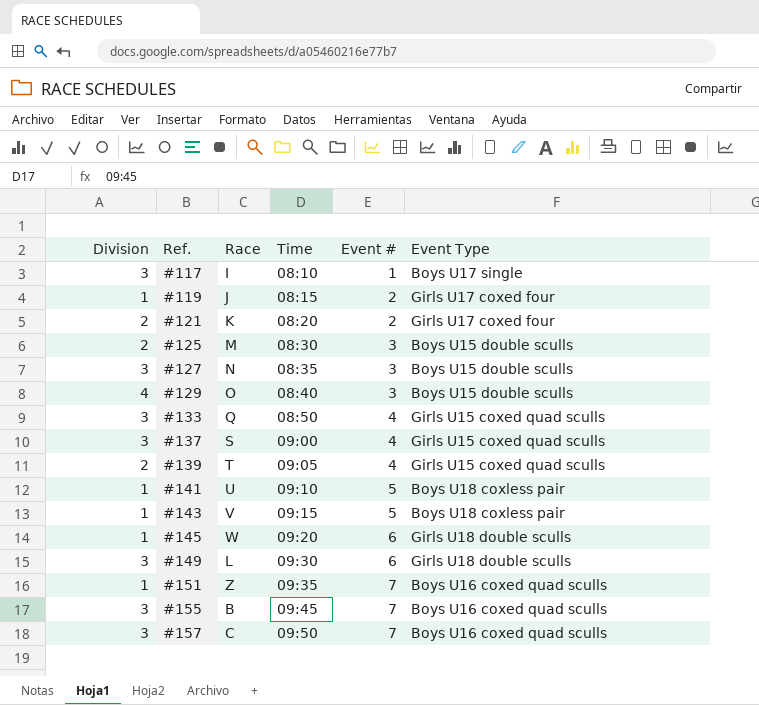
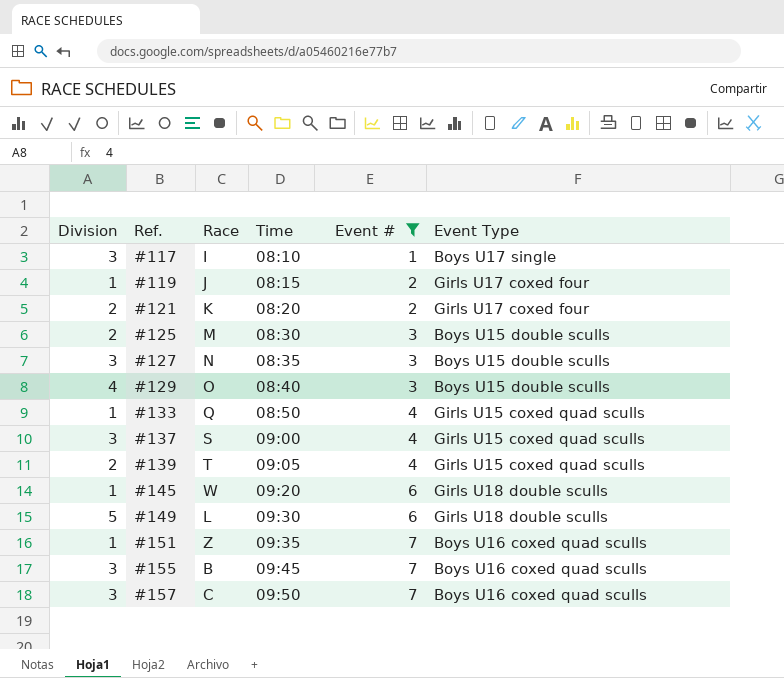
filter: none -> Event # != 5
#133 | Division: 3 -> 1
#149 | Division: 3 -> 5

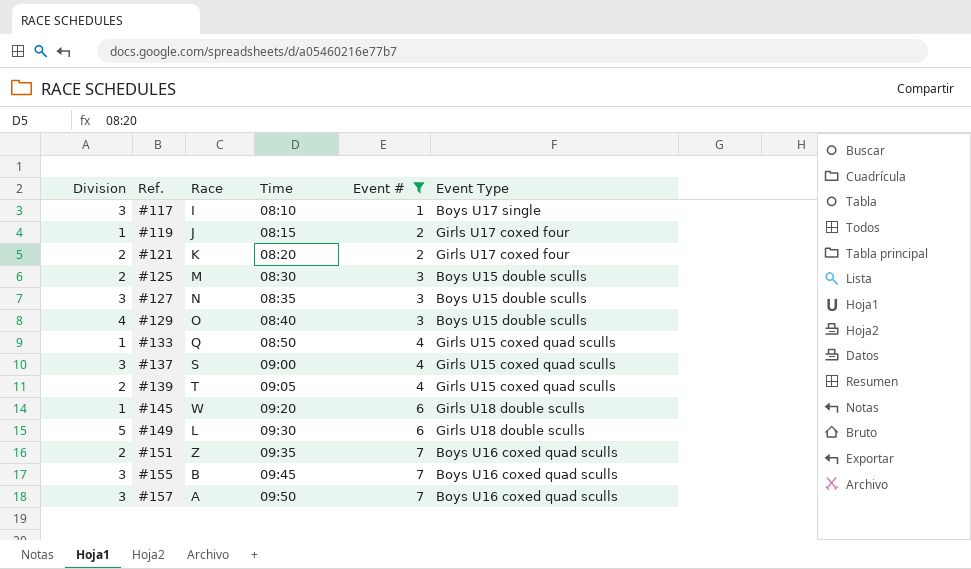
#151 | Division: 1 -> 2
#157 | Race: C -> A

